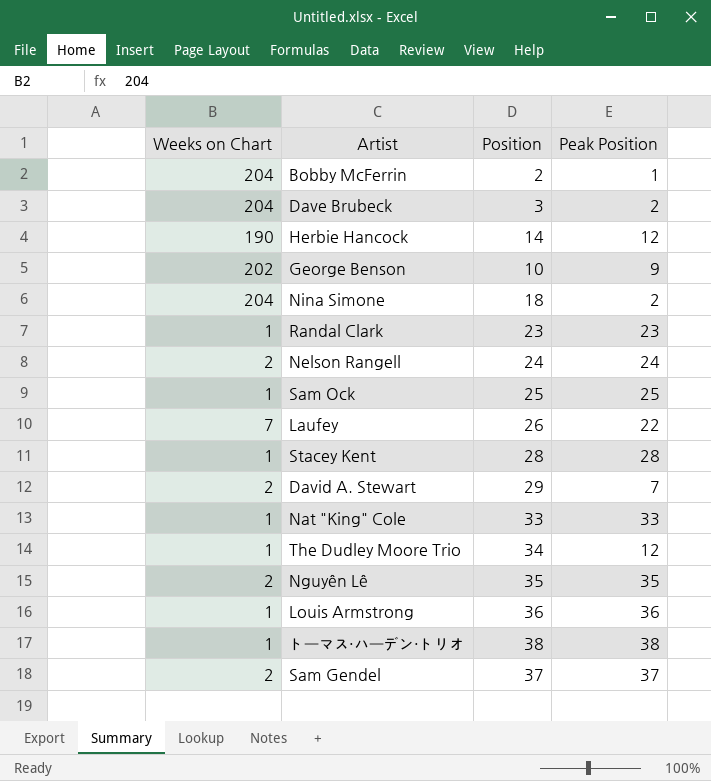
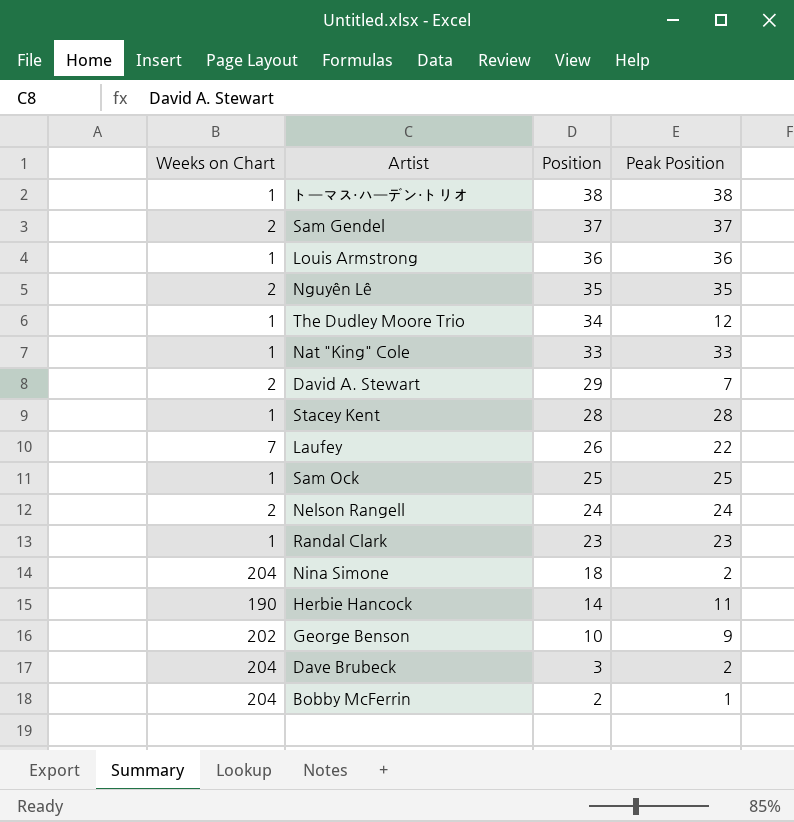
row order: none -> Position descending
Herbie Hancock | Peak Position: 12 -> 11

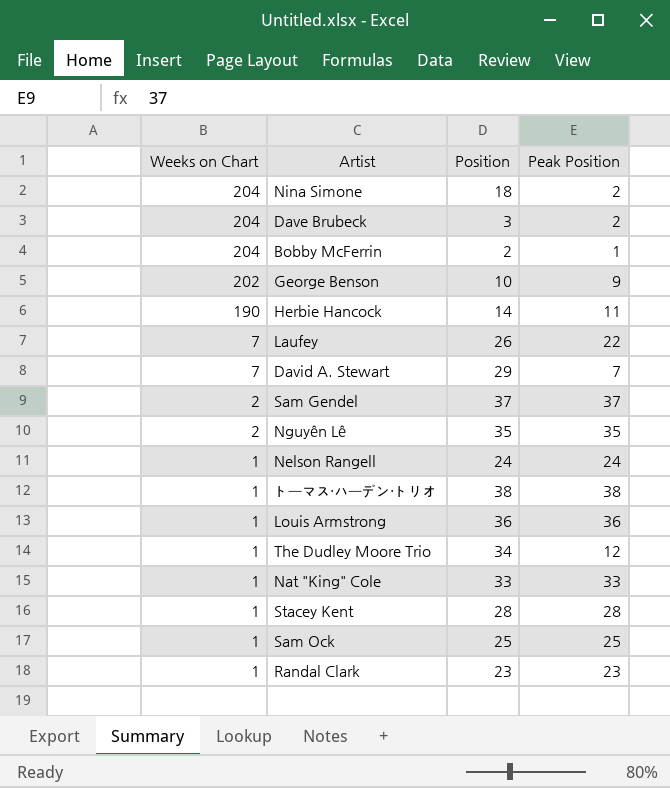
row order: Position descending -> Weeks on Chart descending
David A. Stewart | Weeks on Chart: 2 -> 7
Nelson Rangell | Weeks on Chart: 2 -> 1

